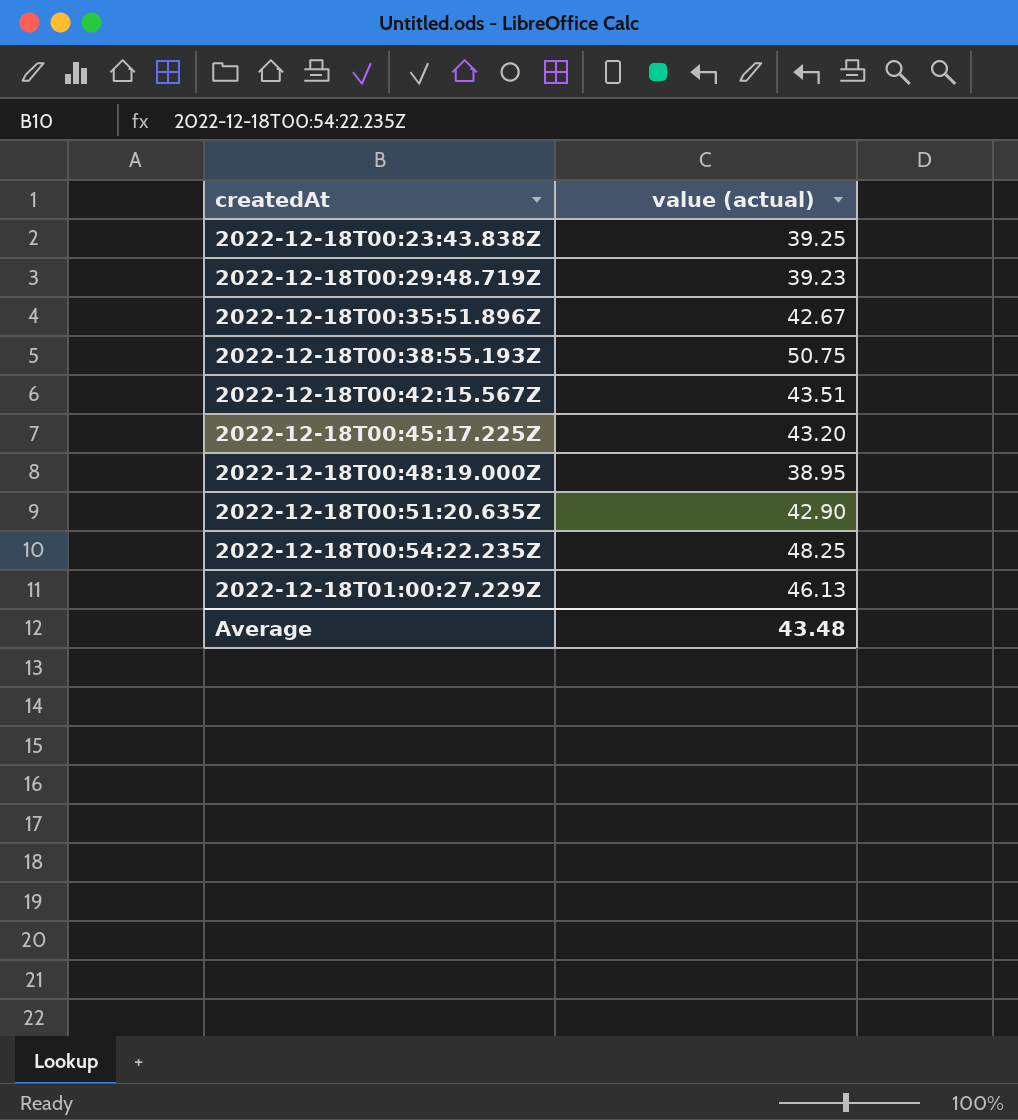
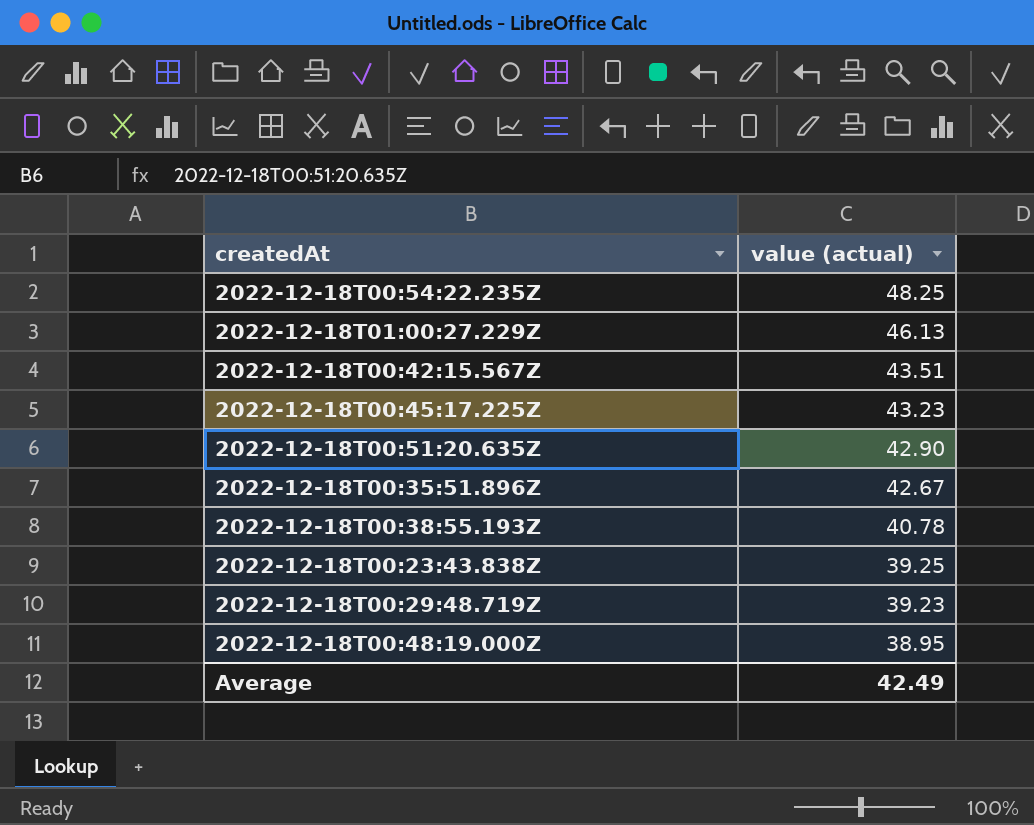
row order: createdAt ascending -> value (actual) descending
2022-12-18T00:45:17.225Z | value (actual): 43.20 -> 43.23
2022-12-18T00:38:55.193Z | value (actual): 50.75 -> 40.78
Average | value (actual): 43.48 -> 42.49

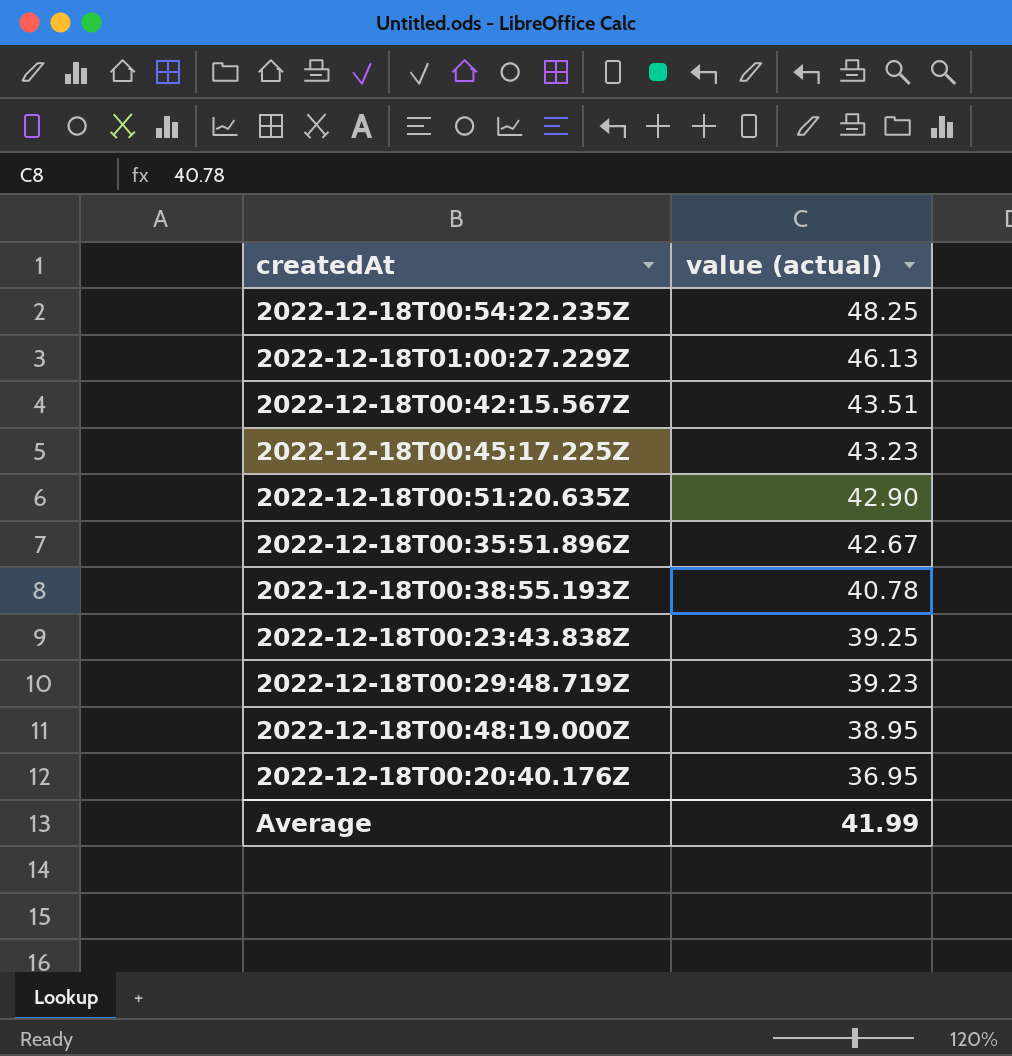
row 2022-12-18T00:20:40.176Z: none -> 36.95
Average | value (actual): 42.49 -> 41.99

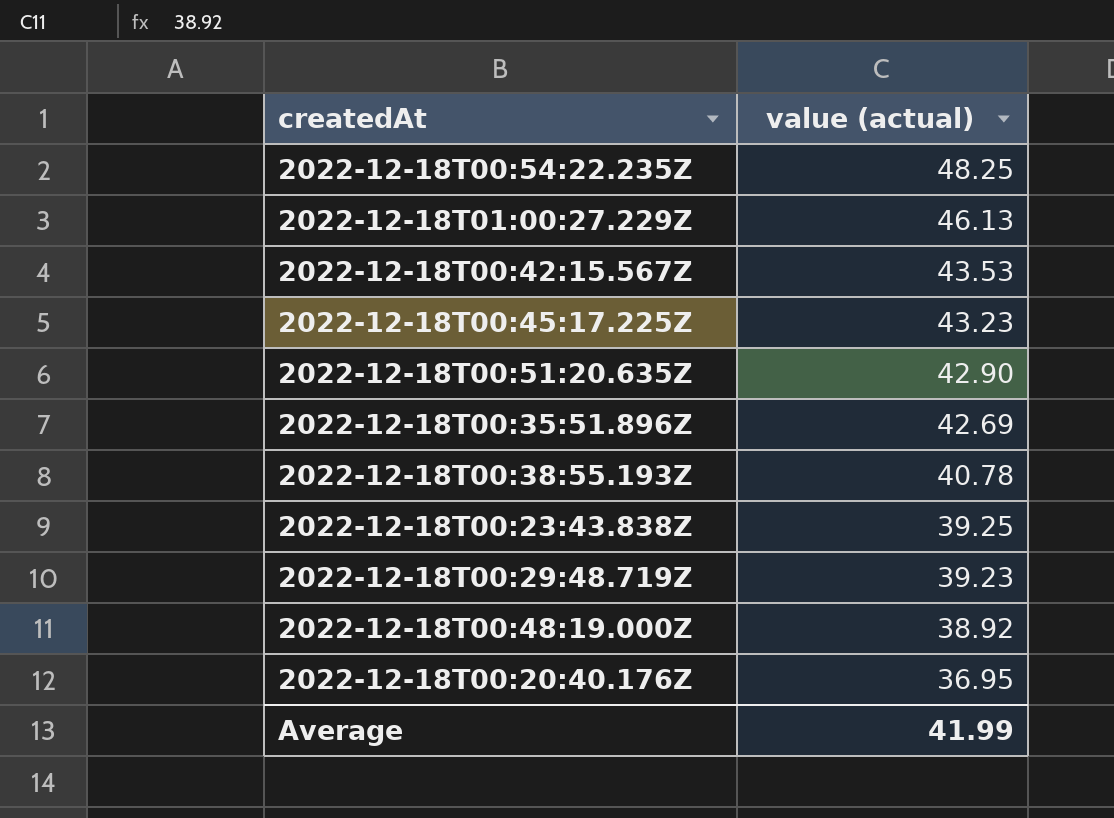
2022-12-18T00:42:15.567Z | value (actual): 43.51 -> 43.53
2022-12-18T00:35:51.896Z | value (actual): 42.67 -> 42.69
2022-12-18T00:48:19.000Z | value (actual): 38.95 -> 38.92

